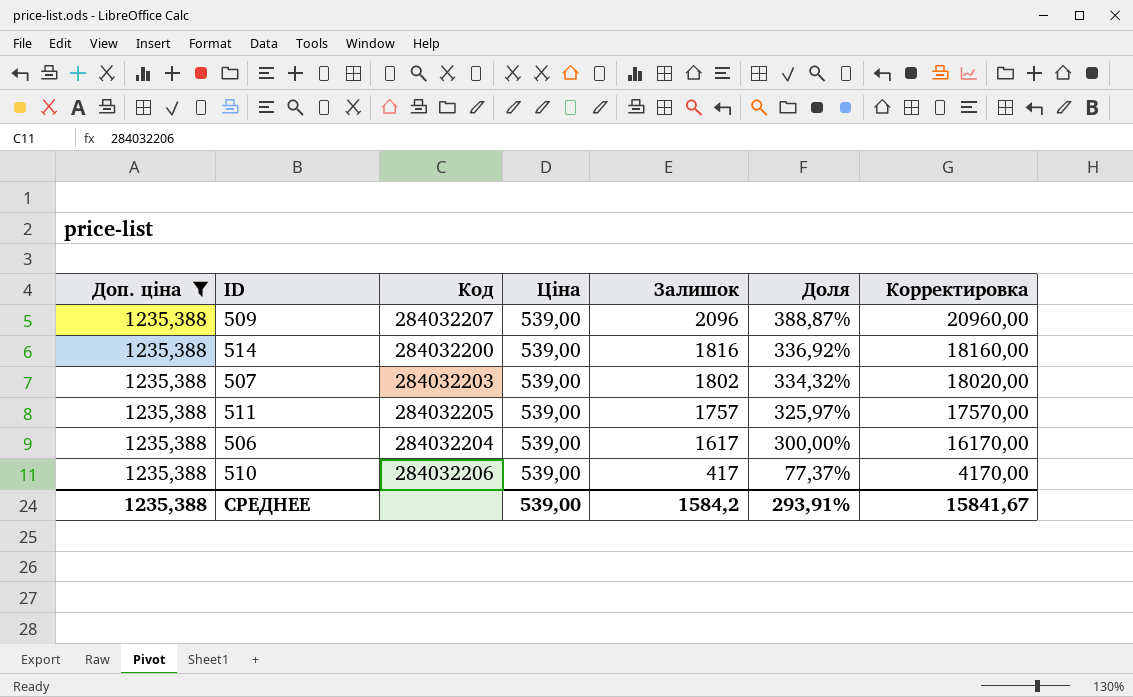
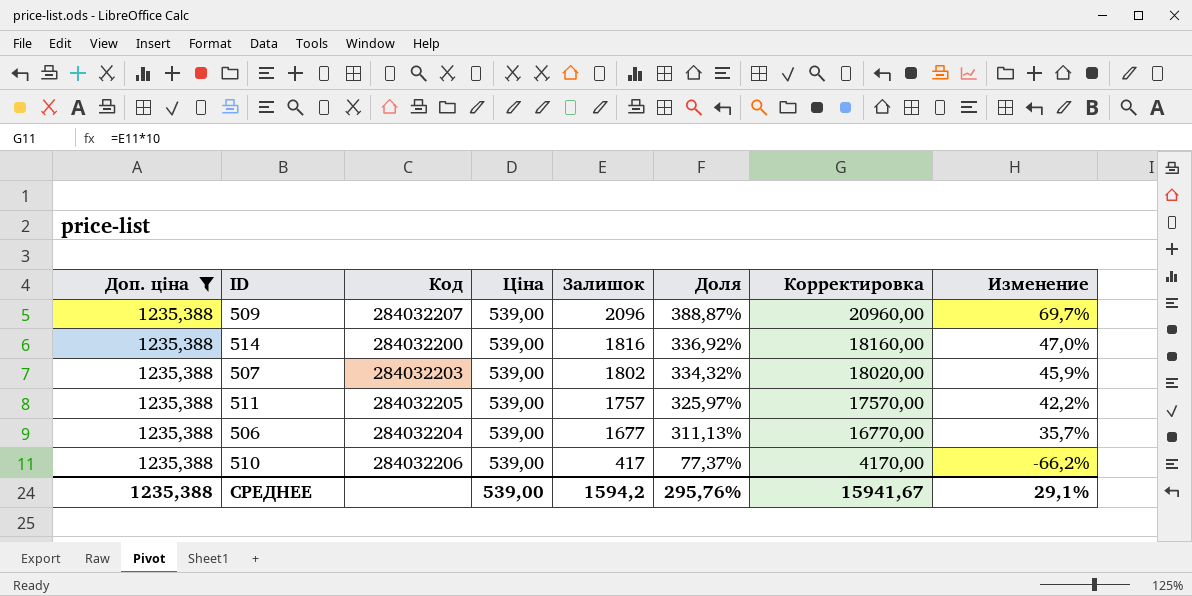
column Изменение | formula: none -> ([Залишок] - [Доп. ціна]) / [Доп. ціна]
506 | Залишок: 1617 -> 1677
506 | Доля: 300,00% -> 311,13%
506 | Корректировка: 16170,00 -> 16770,00
СРЕДНЕЕ | Залишок: 1584,2 -> 1594,2
СРЕДНЕЕ | Доля: 293,91% -> 295,76%
СРЕДНЕЕ | Корректировка: 15841,67 -> 15941,67

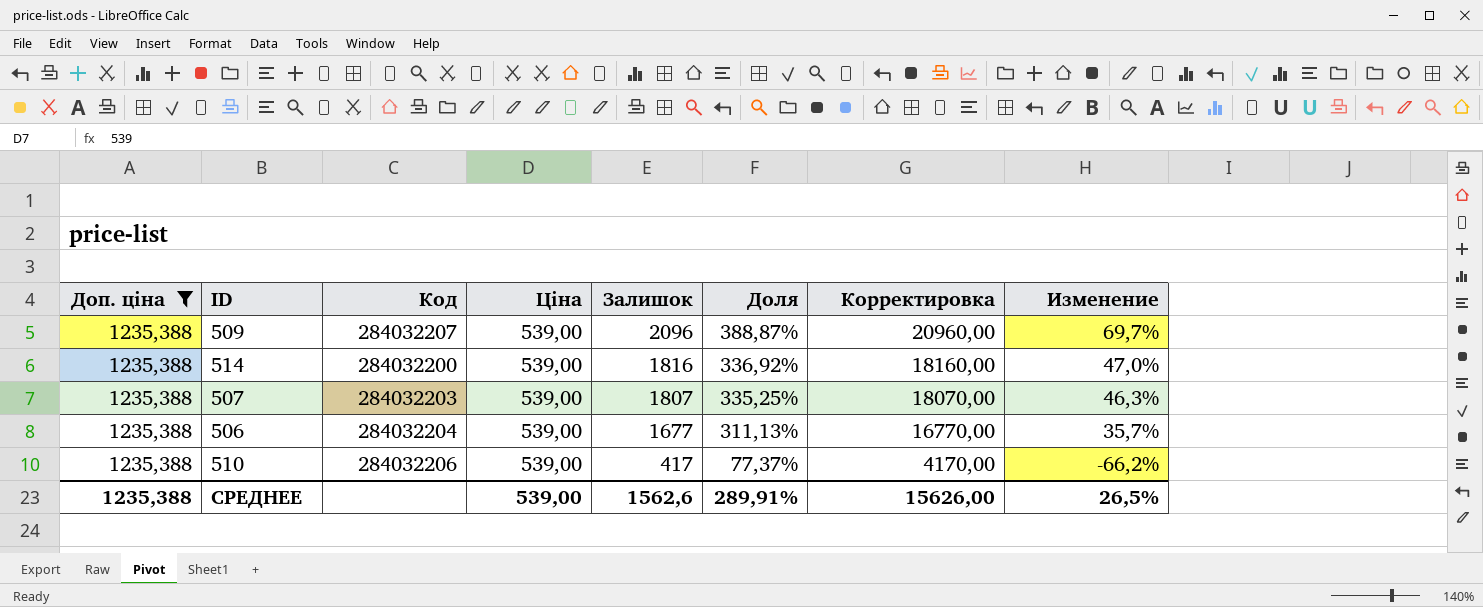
row 511: 1235,388 | 284032205 | 539,00 | 1757 | 325,97% | 17570,00 | 42,2% -> none
507 | Залишок: 1802 -> 1807
507 | Доля: 334,32% -> 335,25%
507 | Корректировка: 18020,00 -> 18070,00
507 | Изменение: 45,9% -> 46,3%
СРЕДНЕЕ | Залишок: 1594,2 -> 1562,6
СРЕДНЕЕ | Доля: 295,76% -> 289,91%
СРЕДНЕЕ | Корректировка: 15941,67 -> 15626,00
СРЕДНЕЕ | Изменение: 29,1% -> 26,5%

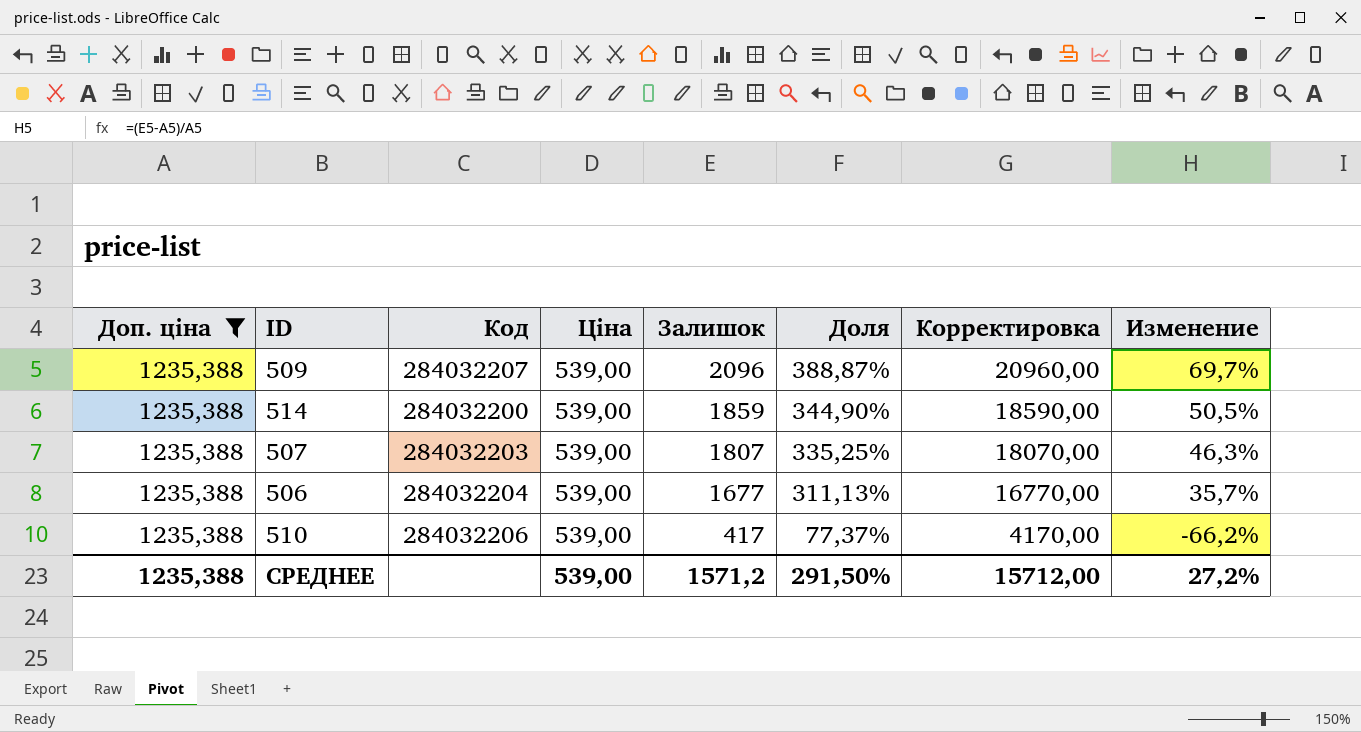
514 | Залишок: 1816 -> 1859
514 | Доля: 336,92% -> 344,90%
514 | Корректировка: 18160,00 -> 18590,00
514 | Изменение: 47,0% -> 50,5%
СРЕДНЕЕ | Залишок: 1562,6 -> 1571,2
СРЕДНЕЕ | Доля: 289,91% -> 291,50%
СРЕДНЕЕ | Корректировка: 15626,00 -> 15712,00
СРЕДНЕЕ | Изменение: 26,5% -> 27,2%

